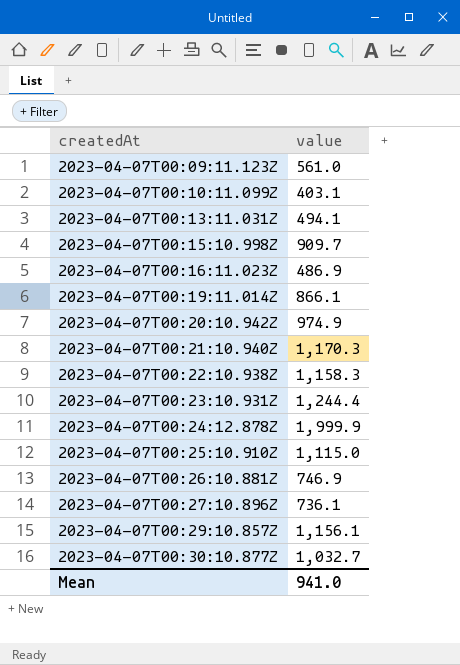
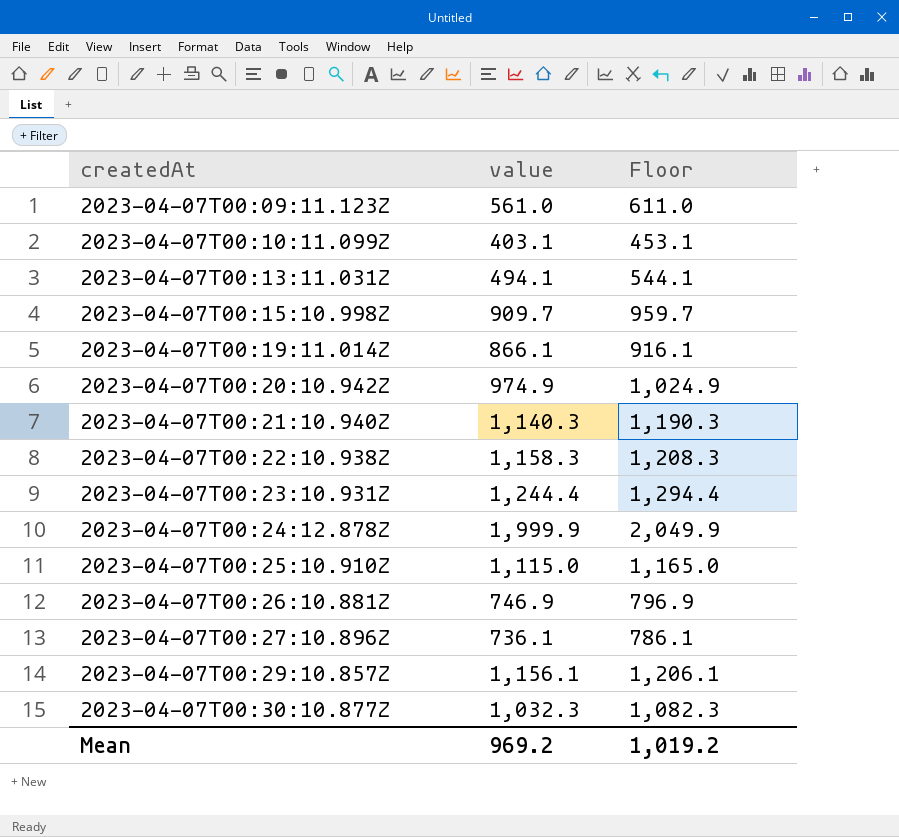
column Floor | formula: none -> [value] + 50
row 2023-04-07T00:16:11.023Z: 486.9 -> none
2023-04-07T00:21:10.940Z | value: 1,170.3 -> 1,140.3
2023-04-07T00:30:10.877Z | value: 1,032.7 -> 1,032.3
Mean | value: 941.0 -> 969.2

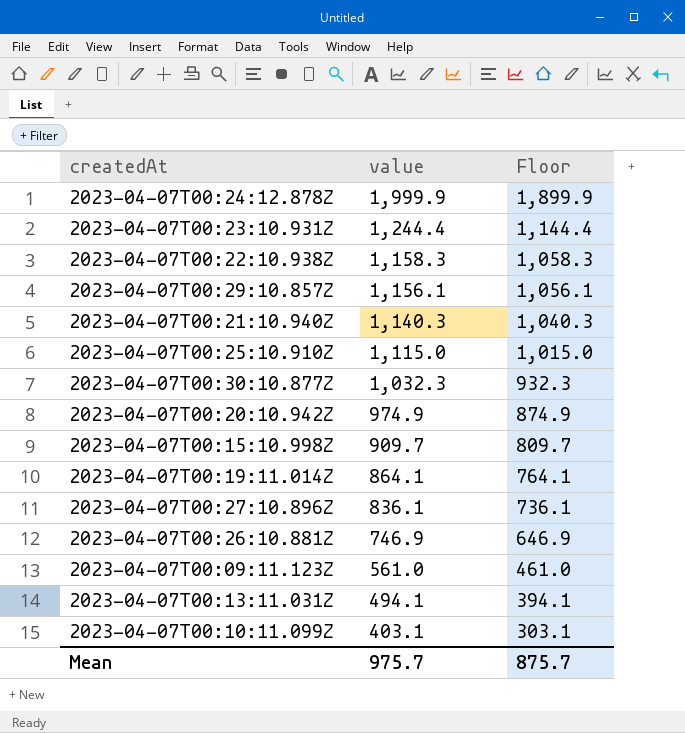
row order: createdAt ascending -> value descending
column Floor | formula: [value] + 50 -> [value] - 100
2023-04-07T00:19:11.014Z | value: 866.1 -> 864.1
2023-04-07T00:27:10.896Z | value: 736.1 -> 836.1
Mean | value: 969.2 -> 975.7
Mean | Floor: 1,019.2 -> 875.7

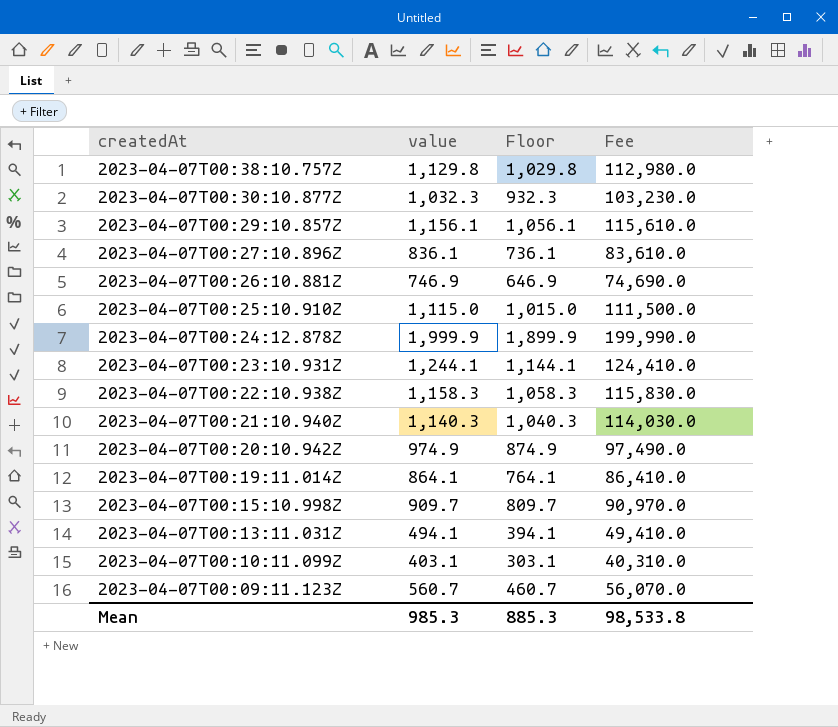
row order: value descending -> createdAt descending
column Fee | formula: none -> [value] * 100
row 2023-04-07T00:38:10.757Z: none -> 1,129.8 | 1,029.8 | 112,980.0
2023-04-07T00:23:10.931Z | value: 1,244.4 -> 1,244.1
2023-04-07T00:23:10.931Z | Floor: 1,144.4 -> 1,144.1
2023-04-07T00:09:11.123Z | value: 561.0 -> 560.7
2023-04-07T00:09:11.123Z | Floor: 461.0 -> 460.7
Mean | value: 975.7 -> 985.3
Mean | Floor: 875.7 -> 885.3

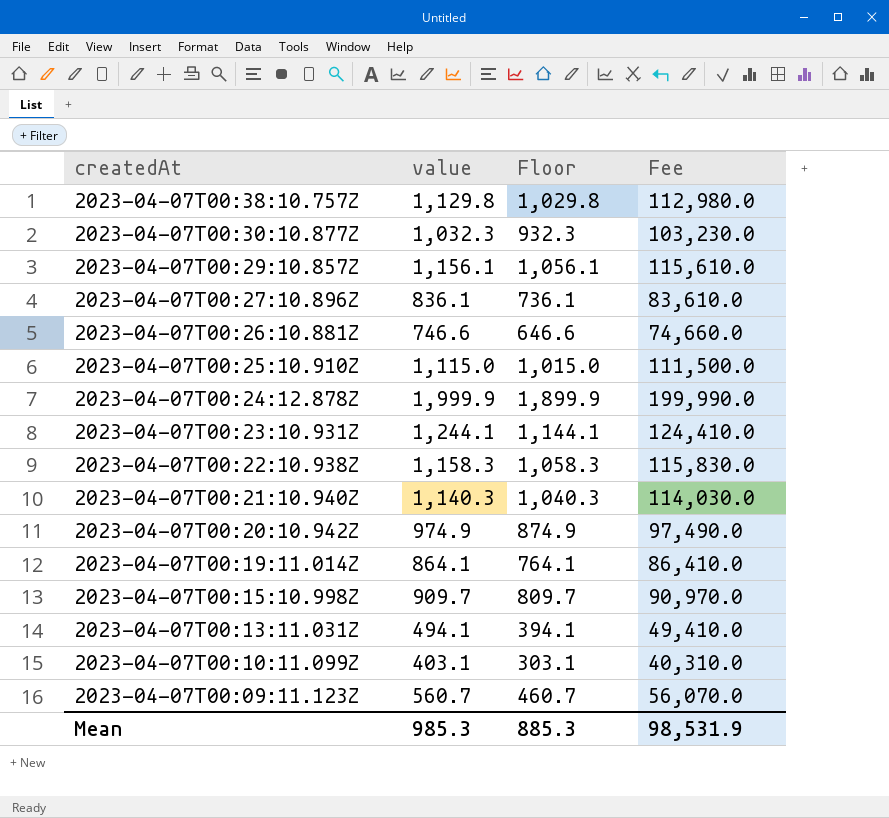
2023-04-07T00:26:10.881Z | value: 746.9 -> 746.6
2023-04-07T00:26:10.881Z | Floor: 646.9 -> 646.6
2023-04-07T00:26:10.881Z | Fee: 74,690.0 -> 74,660.0
Mean | Fee: 98,533.8 -> 98,531.9

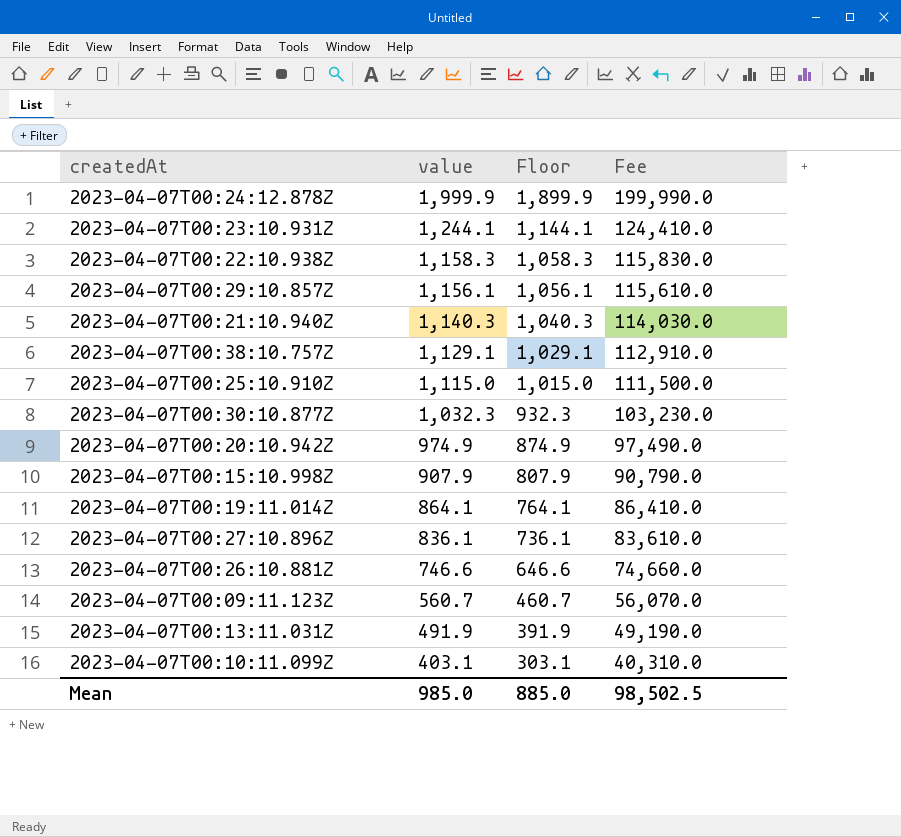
row order: createdAt descending -> value descending
2023-04-07T00:38:10.757Z | value: 1,129.8 -> 1,129.1
2023-04-07T00:38:10.757Z | Floor: 1,029.8 -> 1,029.1
2023-04-07T00:38:10.757Z | Fee: 112,980.0 -> 112,910.0
2023-04-07T00:15:10.998Z | value: 909.7 -> 907.9
2023-04-07T00:15:10.998Z | Floor: 809.7 -> 807.9
2023-04-07T00:15:10.998Z | Fee: 90,970.0 -> 90,790.0
2023-04-07T00:13:11.031Z | value: 494.1 -> 491.9
2023-04-07T00:13:11.031Z | Floor: 394.1 -> 391.9
2023-04-07T00:13:11.031Z | Fee: 49,410.0 -> 49,190.0
Mean | value: 985.3 -> 985.0
Mean | Floor: 885.3 -> 885.0
Mean | Fee: 98,531.9 -> 98,502.5

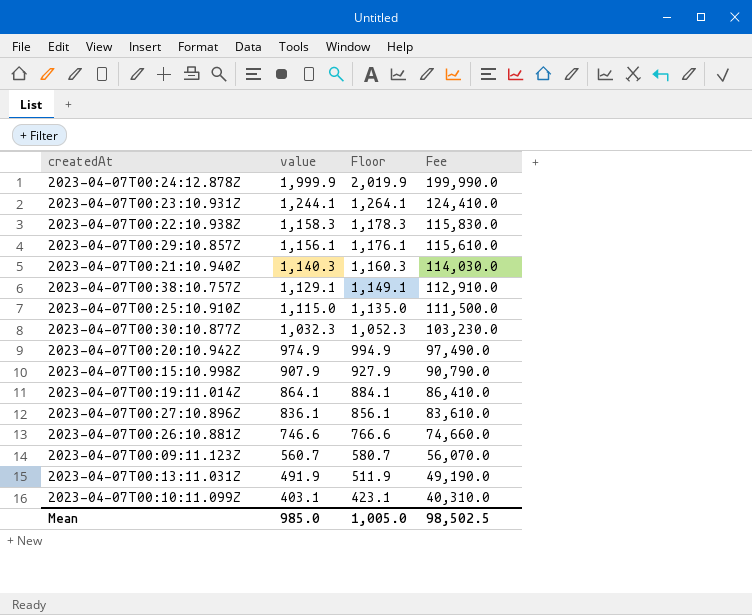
column Floor | formula: [value] - 100 -> [value] + 20
Mean | Floor: 885.0 -> 1,005.0

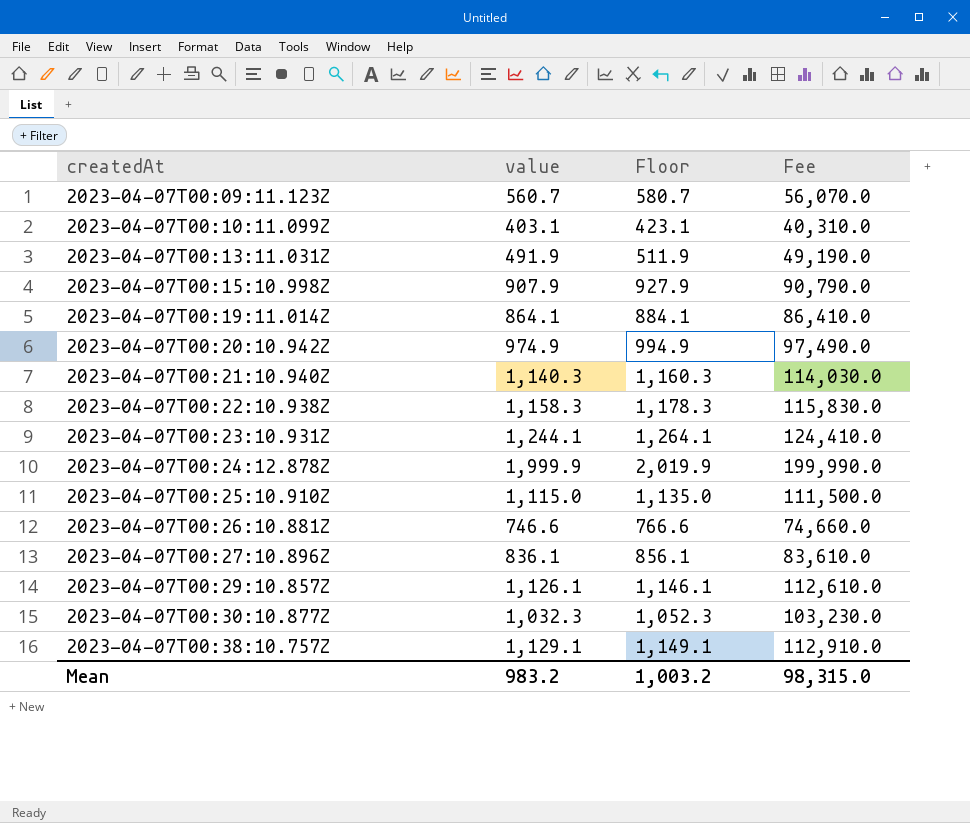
row order: value descending -> createdAt ascending
2023-04-07T00:29:10.857Z | value: 1,156.1 -> 1,126.1
2023-04-07T00:29:10.857Z | Floor: 1,176.1 -> 1,146.1
2023-04-07T00:29:10.857Z | Fee: 115,610.0 -> 112,610.0
Mean | value: 985.0 -> 983.2
Mean | Floor: 1,005.0 -> 1,003.2
Mean | Fee: 98,502.5 -> 98,315.0

